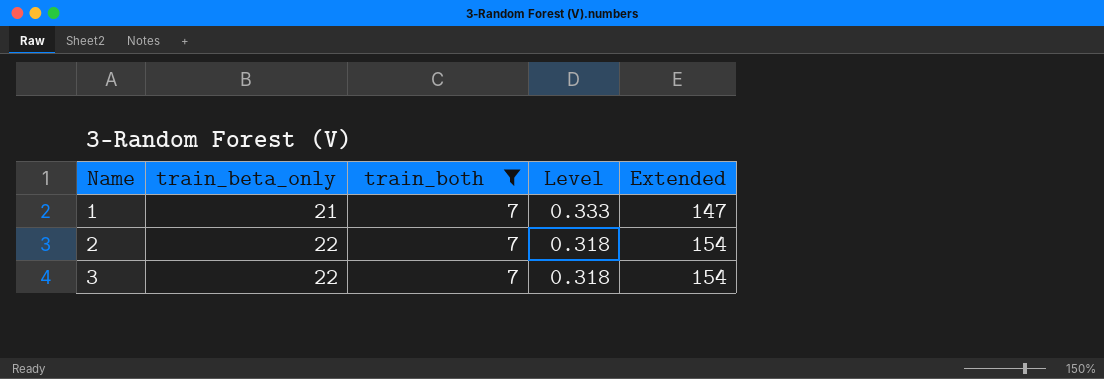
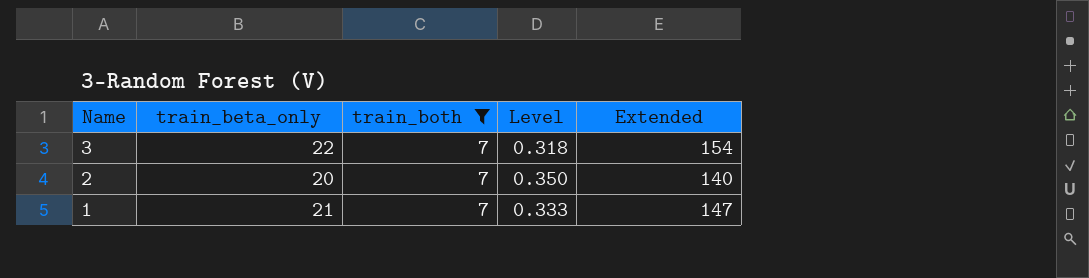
row order: Name ascending -> Name descending
2 | train_beta_only: 22 -> 20
2 | Level: 0.318 -> 0.350
2 | Extended: 154 -> 140

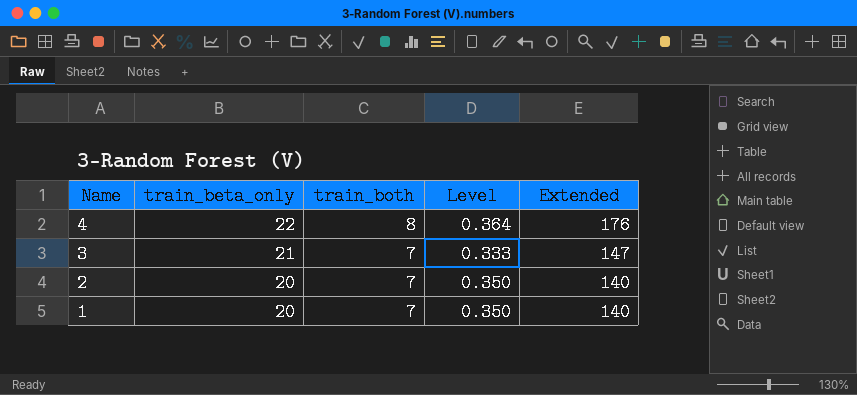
filter: train_both = 7 -> none
3 | train_beta_only: 22 -> 21
3 | Level: 0.318 -> 0.333
3 | Extended: 154 -> 147
1 | train_beta_only: 21 -> 20
1 | Level: 0.333 -> 0.350
1 | Extended: 147 -> 140

